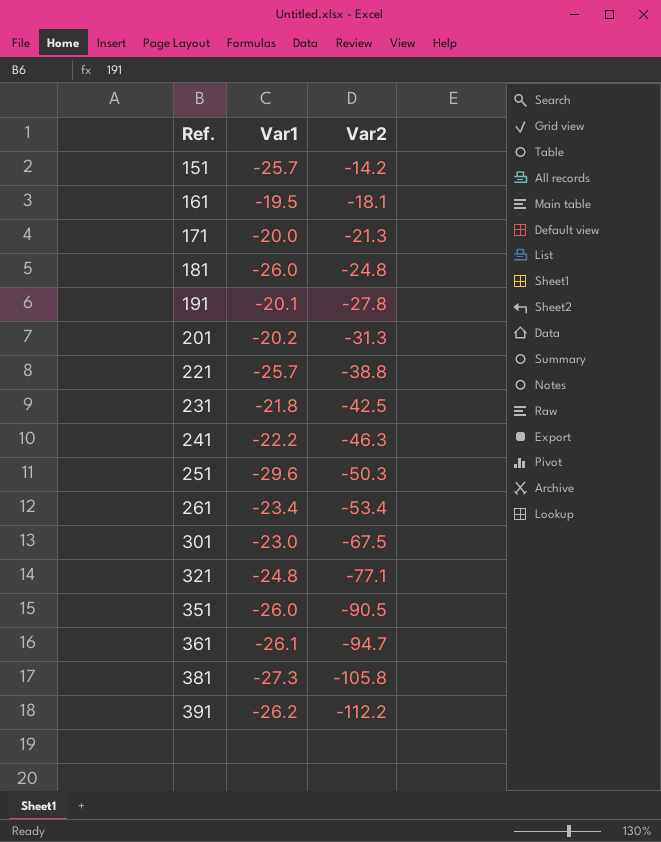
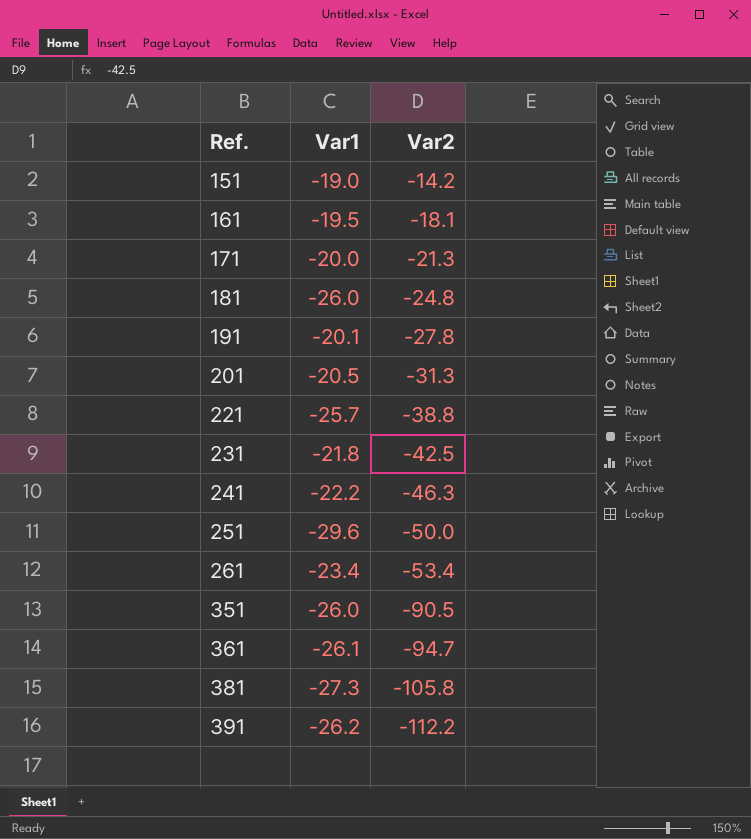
row 301: -23.0 | -67.5 -> none
row 321: -24.8 | -77.1 -> none
151 | Var1: -25.7 -> -19.0
201 | Var1: -20.2 -> -20.5
251 | Var2: -50.3 -> -50.0

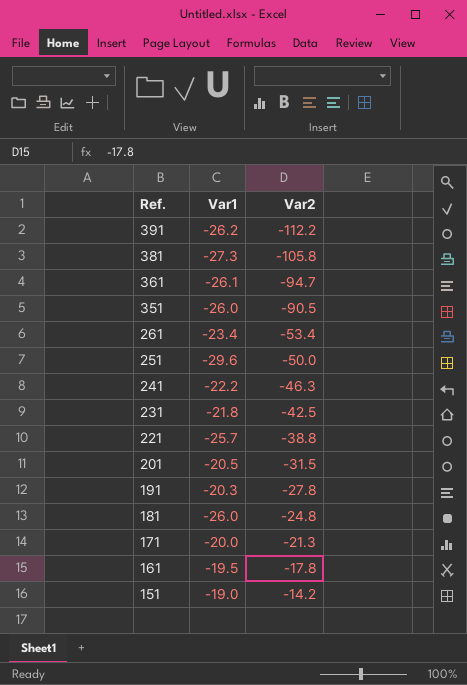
row order: Ref. ascending -> Ref. descending
201 | Var2: -31.3 -> -31.5
191 | Var1: -20.1 -> -20.3
161 | Var2: -18.1 -> -17.8

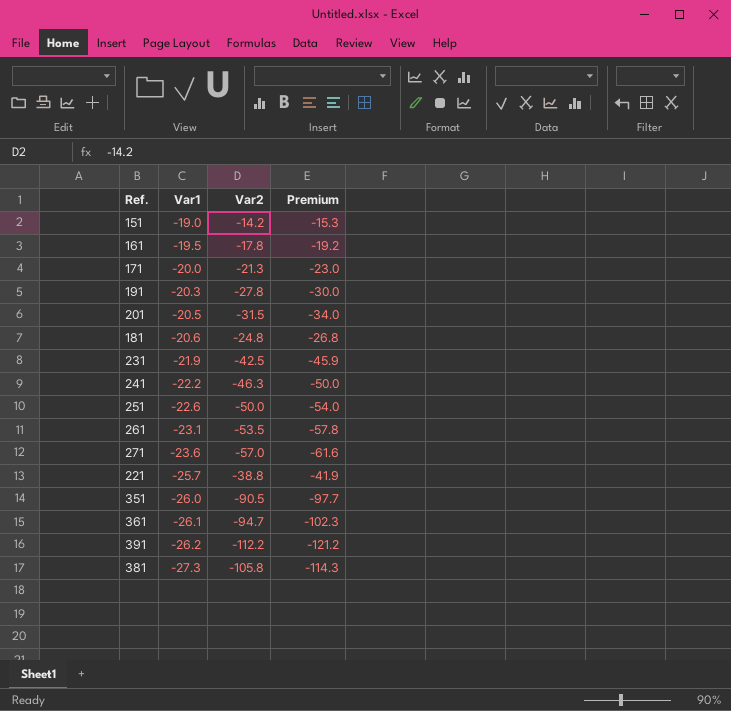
row order: Ref. descending -> Var1 descending
column Premium | formula: none -> [Var2] * 1.08
181 | Var1: -26.0 -> -20.6
231 | Var1: -21.8 -> -21.9
251 | Var1: -29.6 -> -22.6
261 | Var1: -23.4 -> -23.1
261 | Var2: -53.4 -> -53.5
row 271: none -> -23.6 | -57.0 | -61.6

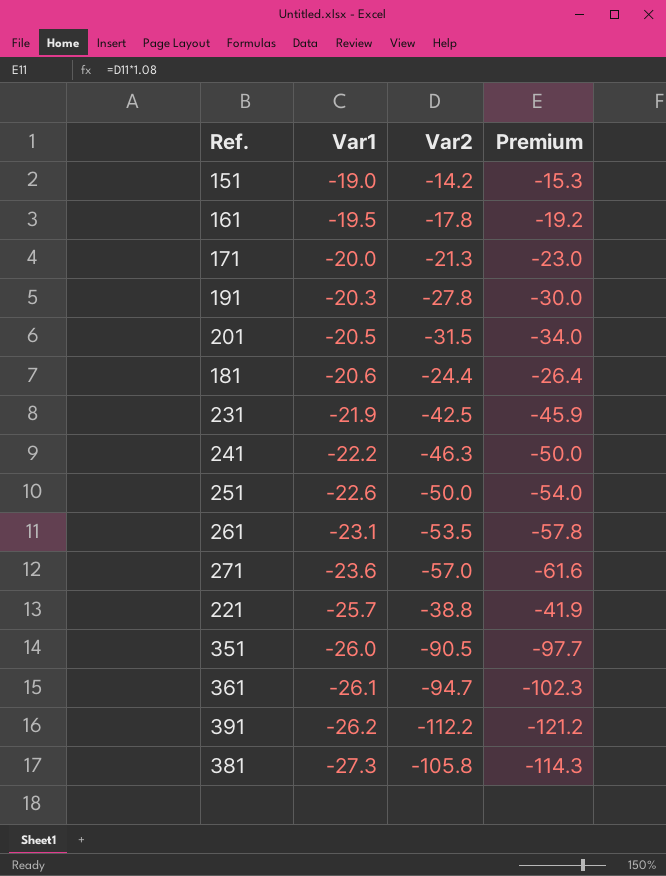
181 | Var2: -24.8 -> -24.4
181 | Premium: -26.8 -> -26.4

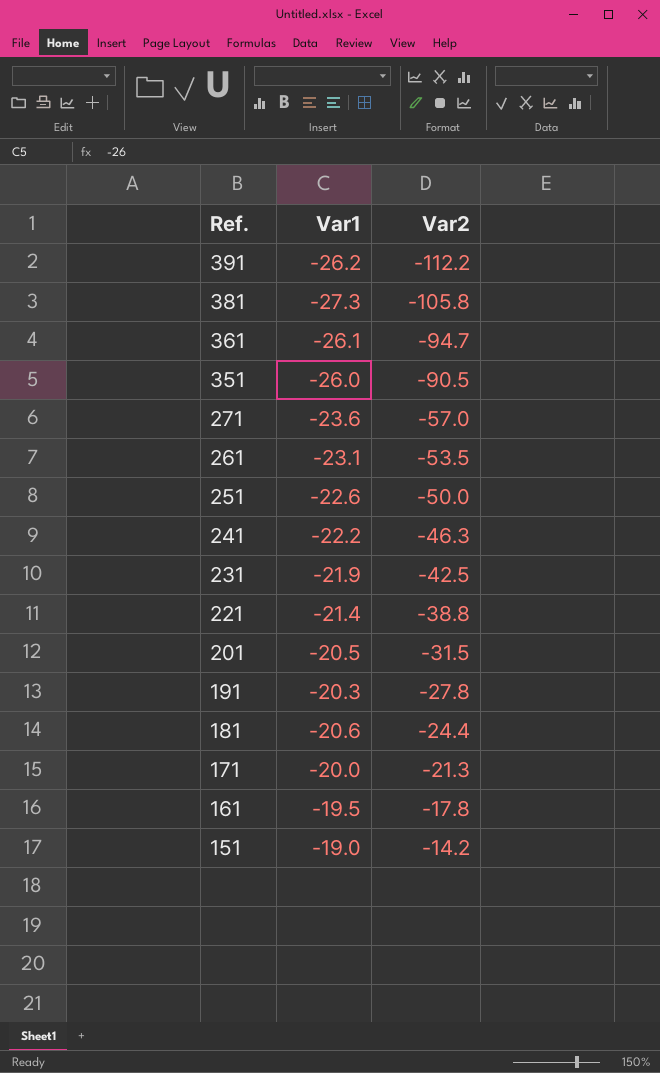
row order: Var1 descending -> Ref. descending
column Premium | formula: [Var2] * 1.08 -> none
221 | Var1: -25.7 -> -21.4

